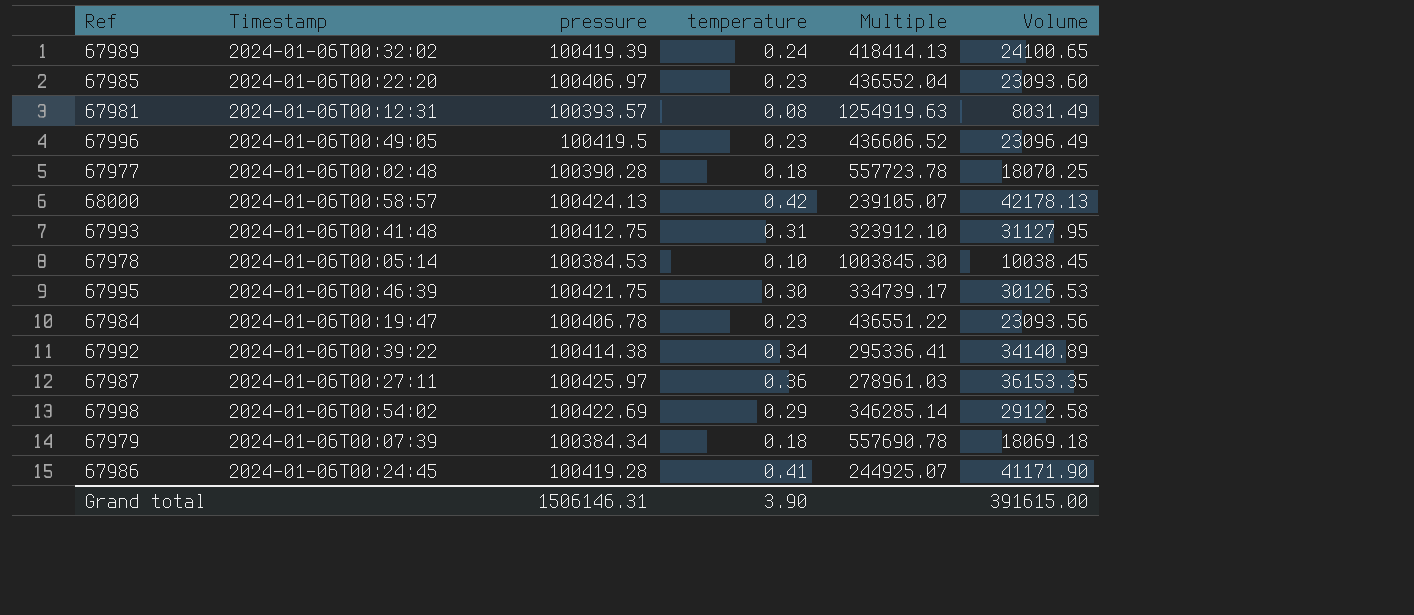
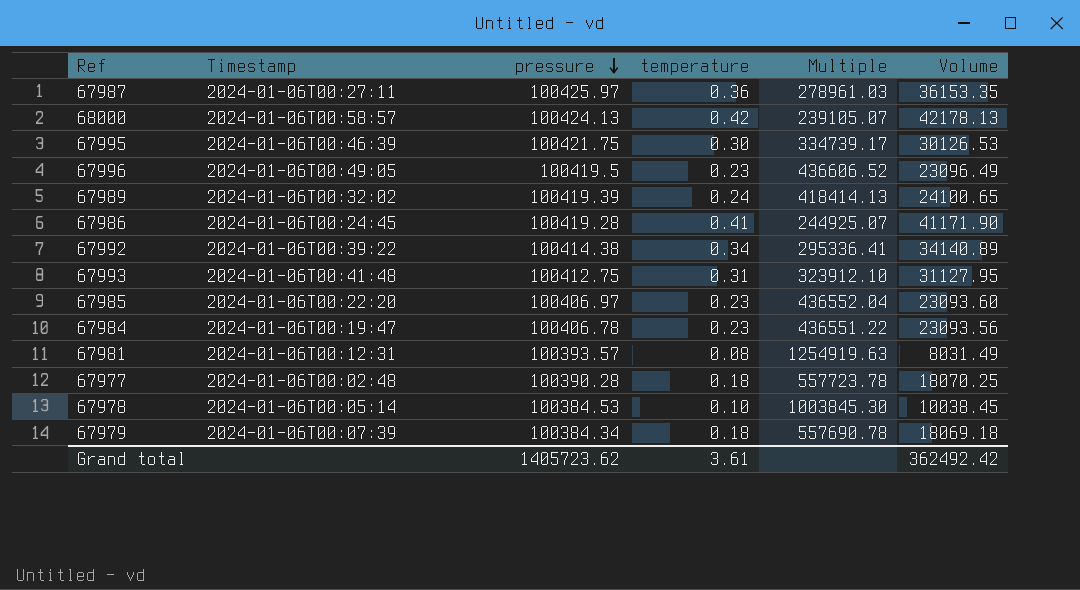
row order: none -> pressure descending
row 67998: 2024-01-06T00:54:02 | 100422.69 | 0.29 | 346285.14 | 29122.58 -> none
Grand total | pressure: 1506146.31 -> 1405723.62
Grand total | temperature: 3.90 -> 3.61
Grand total | Volume: 391615.00 -> 362492.42

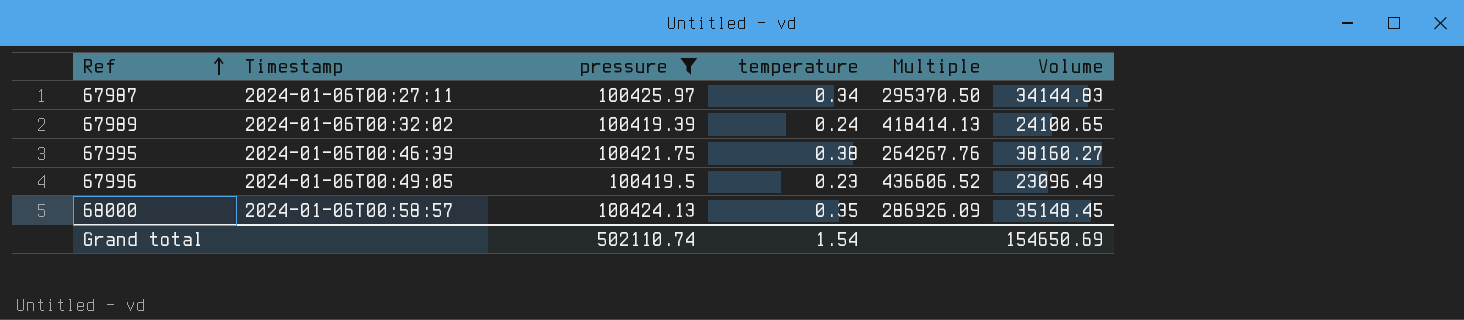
filter: none -> pressure >= 100419.39
row order: pressure descending -> Ref ascending
67987 | temperature: 0.36 -> 0.34
67987 | Multiple: 278961.03 -> 295370.50
67987 | Volume: 36153.35 -> 34144.83
67995 | temperature: 0.30 -> 0.38
67995 | Multiple: 334739.17 -> 264267.76
67995 | Volume: 30126.53 -> 38160.27
68000 | temperature: 0.42 -> 0.35
68000 | Multiple: 239105.07 -> 286926.09
68000 | Volume: 42178.13 -> 35148.45
Grand total | pressure: 1405723.62 -> 502110.74
Grand total | temperature: 3.61 -> 1.54
Grand total | Volume: 362492.42 -> 154650.69

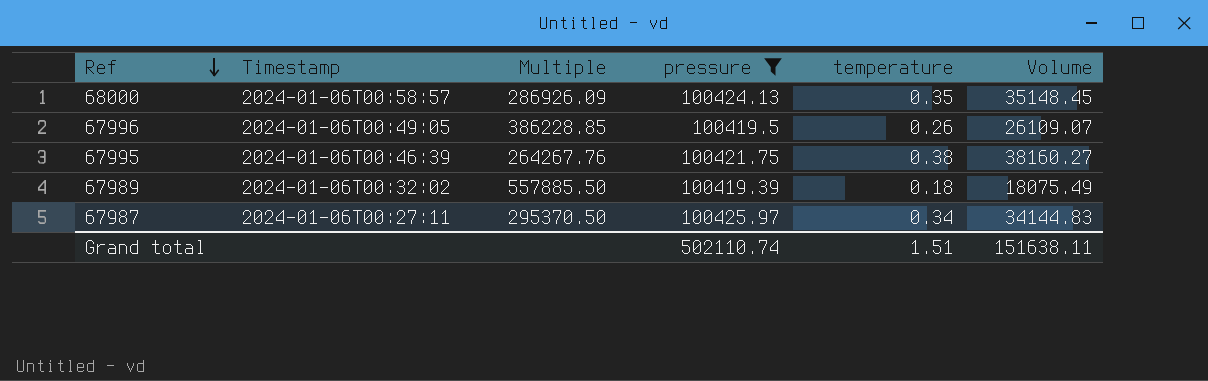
row order: Ref ascending -> Ref descending
column Multiple | position: 5 -> 3
67996 | Multiple: 436606.52 -> 386228.85
67996 | temperature: 0.23 -> 0.26
67996 | Volume: 23096.49 -> 26109.07
67989 | Multiple: 418414.13 -> 557885.50
67989 | temperature: 0.24 -> 0.18
67989 | Volume: 24100.65 -> 18075.49
Grand total | temperature: 1.54 -> 1.51
Grand total | Volume: 154650.69 -> 151638.11

